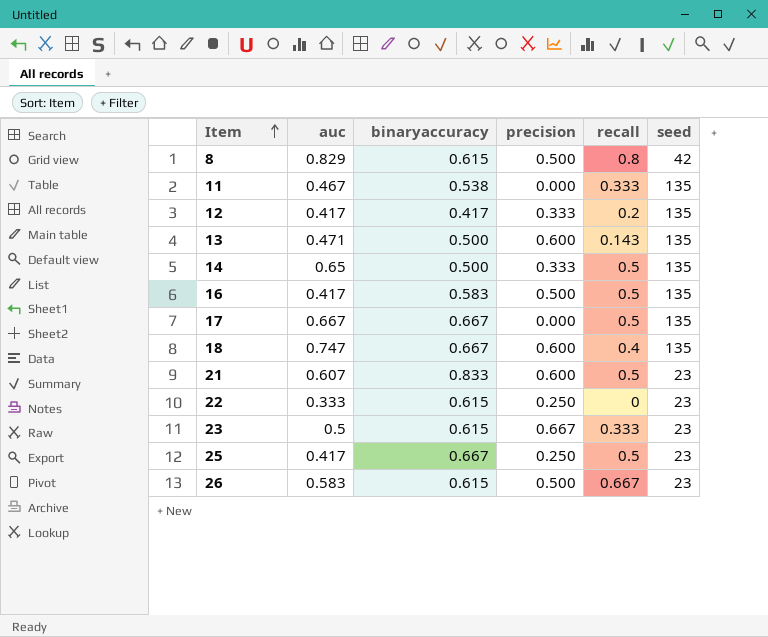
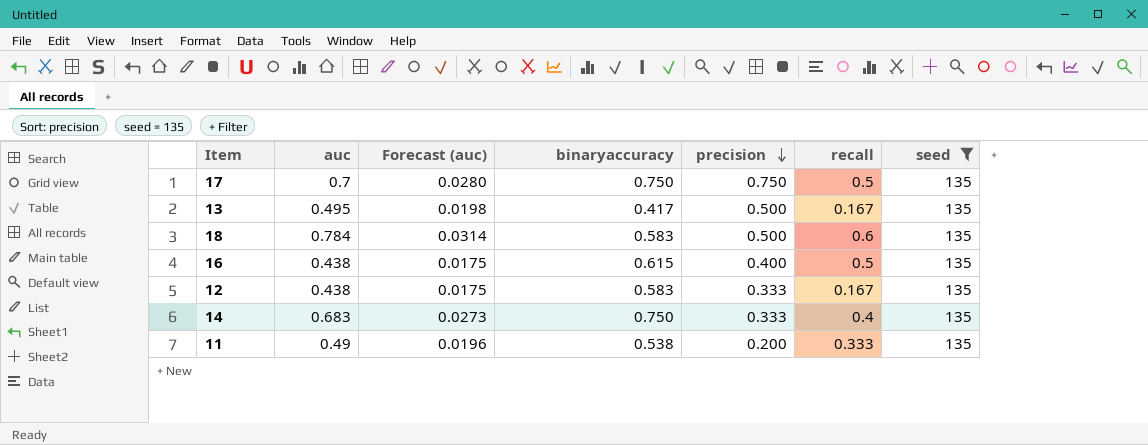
filter: none -> seed = 135
row order: Item ascending -> precision descending
column Forecast (auc) | formula: none -> [auc] * 0.04
17 | auc: 0.667 -> 0.7
17 | binaryaccuracy: 0.667 -> 0.750
17 | precision: 0.000 -> 0.750
13 | auc: 0.471 -> 0.495
13 | binaryaccuracy: 0.500 -> 0.417
13 | precision: 0.600 -> 0.500
13 | recall: 0.143 -> 0.167
18 | auc: 0.747 -> 0.784
18 | binaryaccuracy: 0.667 -> 0.583
18 | precision: 0.600 -> 0.500
18 | recall: 0.4 -> 0.6
16 | auc: 0.417 -> 0.438
16 | binaryaccuracy: 0.583 -> 0.615
16 | precision: 0.500 -> 0.400
12 | auc: 0.417 -> 0.438
12 | binaryaccuracy: 0.417 -> 0.583
12 | recall: 0.2 -> 0.167
14 | auc: 0.65 -> 0.683
14 | binaryaccuracy: 0.500 -> 0.750
14 | recall: 0.5 -> 0.4
11 | auc: 0.467 -> 0.49
11 | precision: 0.000 -> 0.200

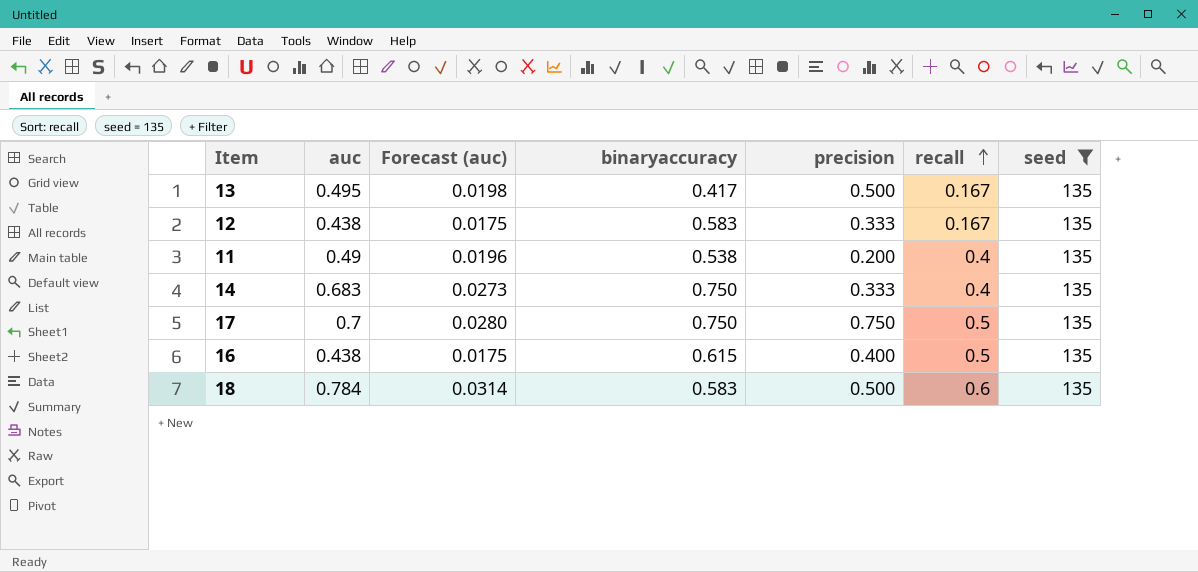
row order: precision descending -> recall ascending
11 | recall: 0.333 -> 0.4

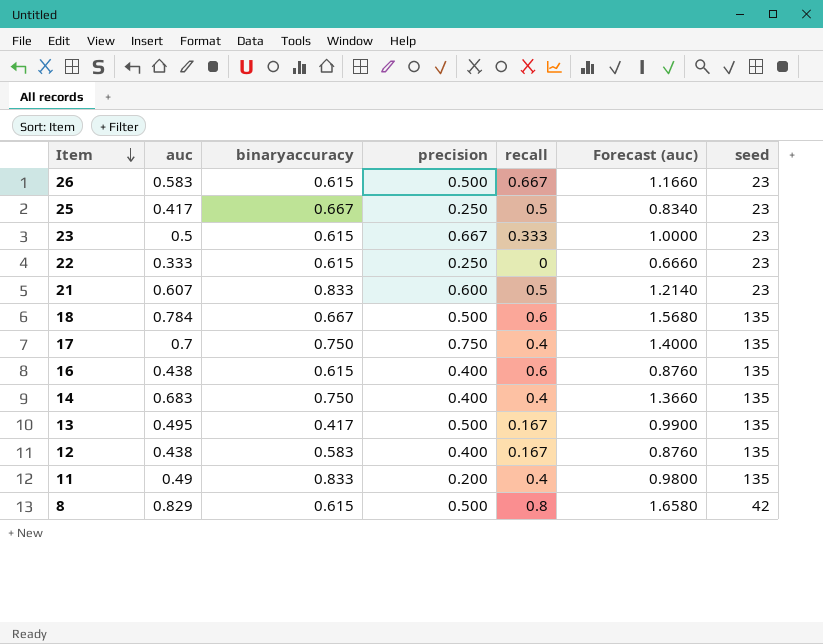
filter: seed = 135 -> none
row order: recall ascending -> Item descending
column Forecast (auc) | formula: [auc] * 0.04 -> [auc] * 2
column Forecast (auc) | position: 3 -> 6
18 | binaryaccuracy: 0.583 -> 0.667
17 | recall: 0.5 -> 0.4
16 | recall: 0.5 -> 0.6
14 | precision: 0.333 -> 0.400
12 | precision: 0.333 -> 0.400
11 | binaryaccuracy: 0.538 -> 0.833

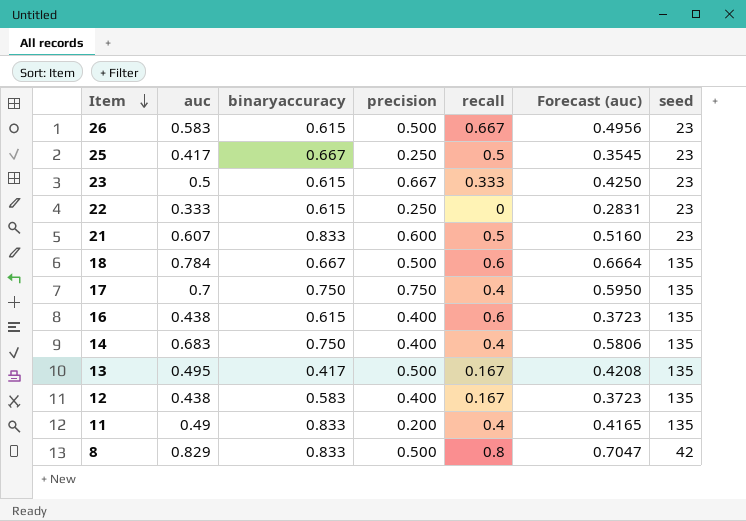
column Forecast (auc) | formula: [auc] * 2 -> [auc] * 0.85
8 | binaryaccuracy: 0.615 -> 0.833

